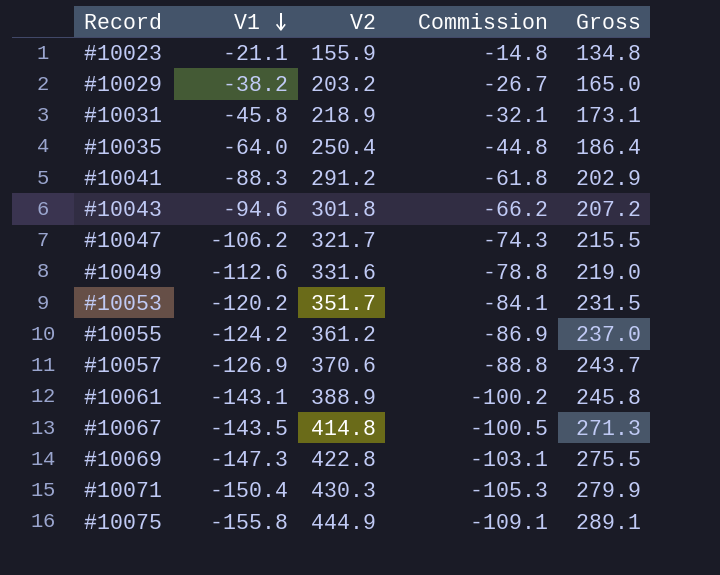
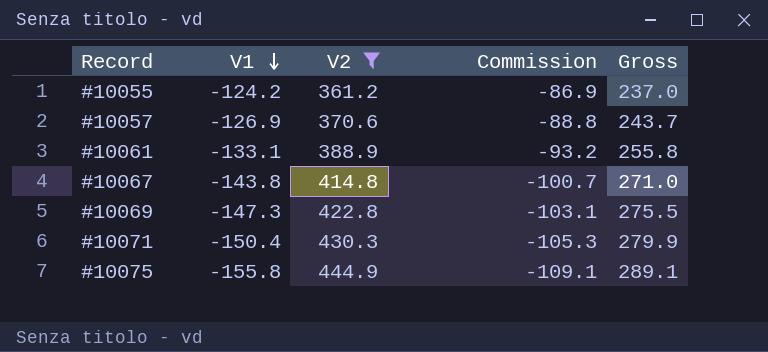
filter: none -> V2 >= 361.2
#10061 | V1: -143.1 -> -133.1
#10061 | Commission: -100.2 -> -93.2
#10061 | Gross: 245.8 -> 255.8
#10067 | V1: -143.5 -> -143.8
#10067 | Commission: -100.5 -> -100.7
#10067 | Gross: 271.3 -> 271.0

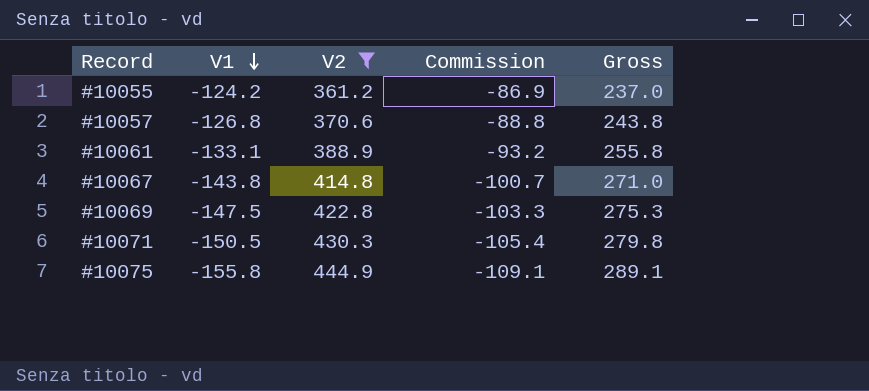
#10057 | V1: -126.9 -> -126.8
#10057 | Gross: 243.7 -> 243.8
#10069 | V1: -147.3 -> -147.5
#10069 | Commission: -103.1 -> -103.3
#10069 | Gross: 275.5 -> 275.3
#10071 | V1: -150.4 -> -150.5
#10071 | Commission: -105.3 -> -105.4
#10071 | Gross: 279.9 -> 279.8

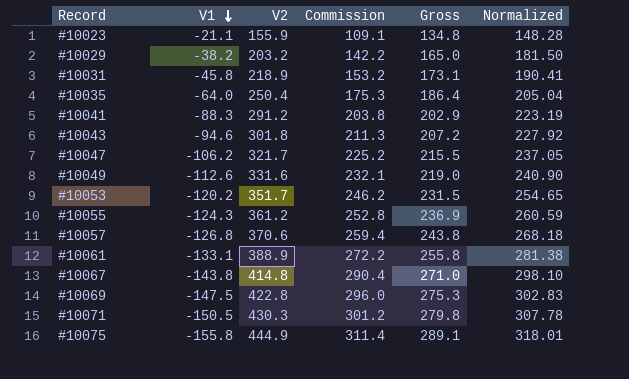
filter: V2 >= 361.2 -> none
column Commission | formula: [V1] * 0.7 -> [V2] * 0.7
column Normalized | formula: none -> [Gross] * 1.1
#10055 | V1: -124.2 -> -124.3
#10055 | Gross: 237.0 -> 236.9

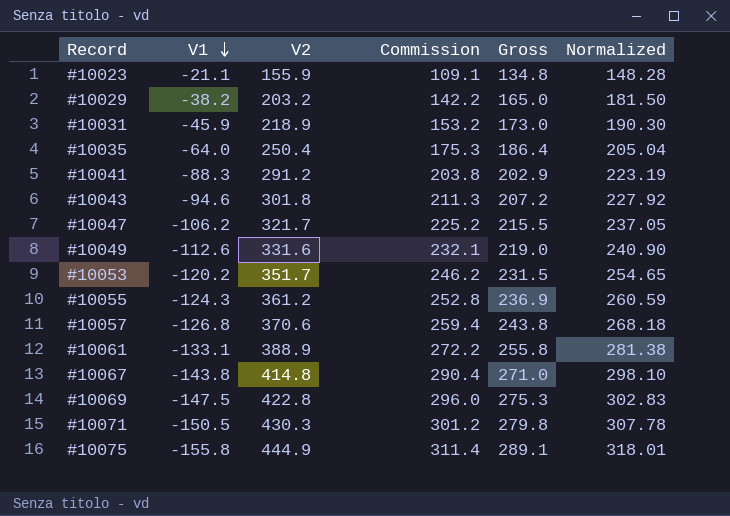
#10031 | V1: -45.8 -> -45.9
#10031 | Gross: 173.1 -> 173.0
#10031 | Normalized: 190.41 -> 190.30

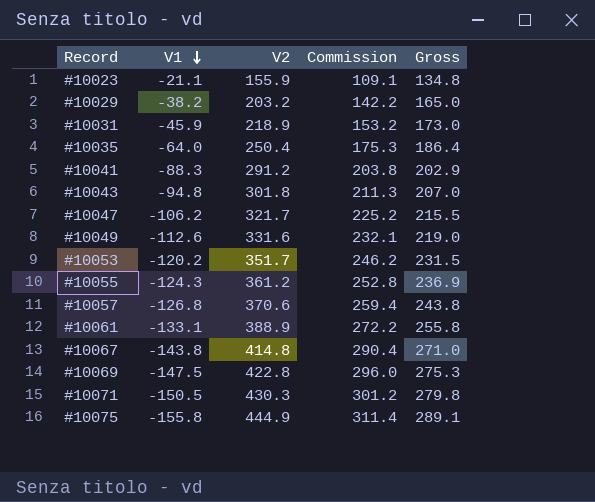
column Normalized | formula: [Gross] * 1.1 -> none
#10043 | V1: -94.6 -> -94.8
#10043 | Gross: 207.2 -> 207.0

